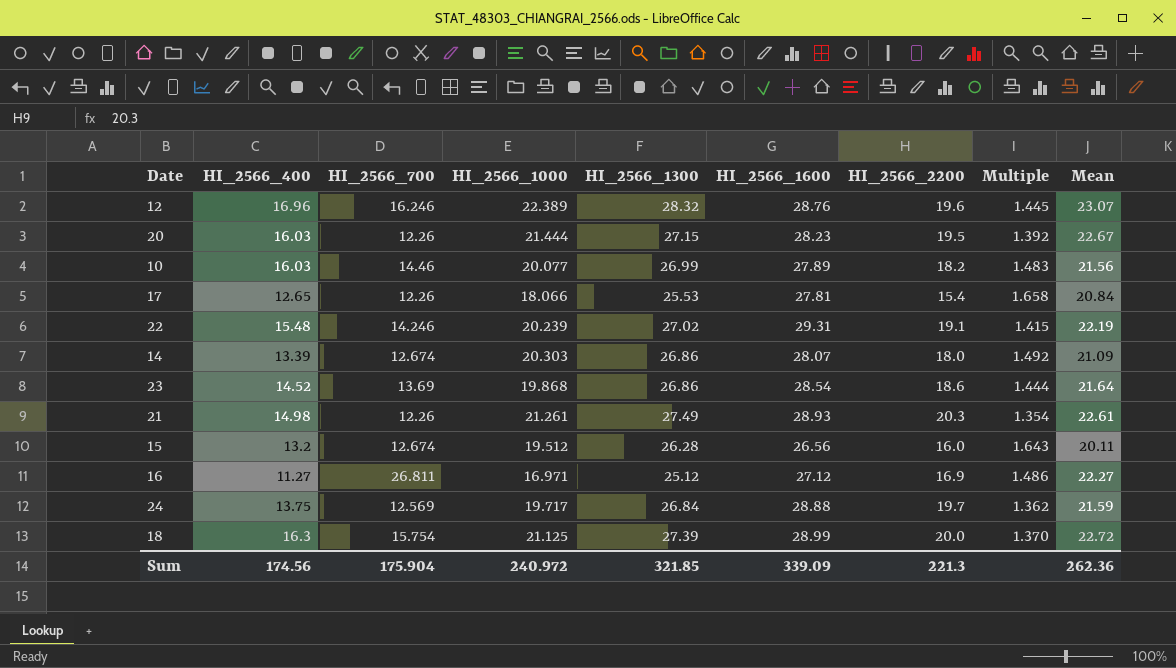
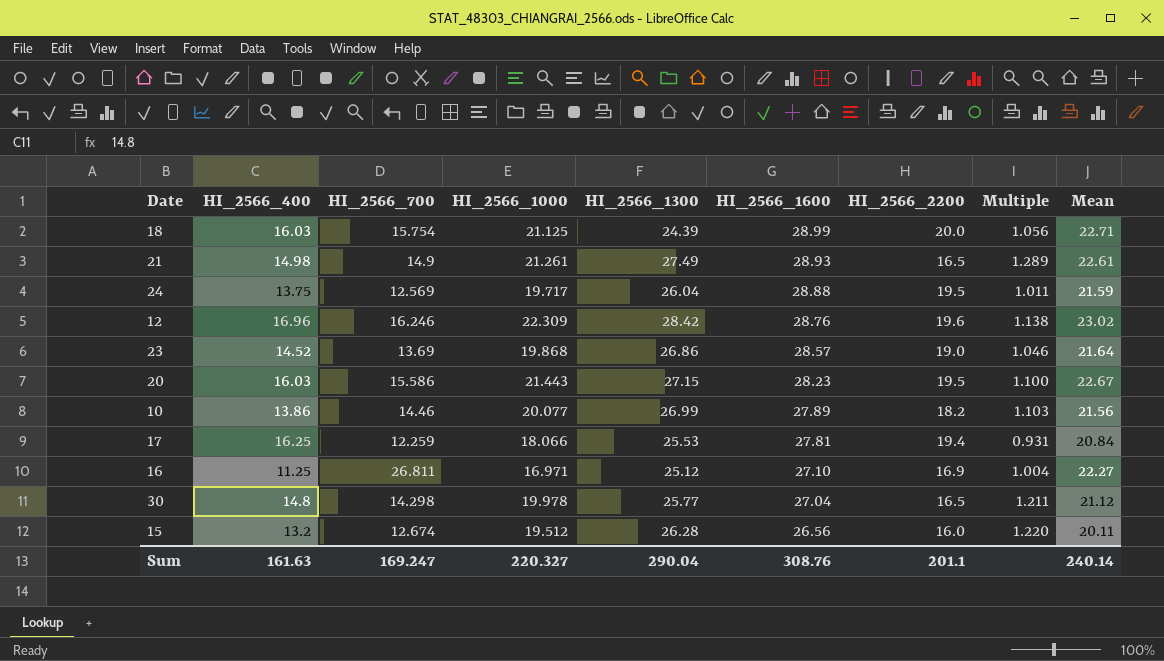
row order: none -> HI_2566_1600 descending
column Multiple | formula: [HI_2566_1300] / [HI_2566_2200] -> [HI_2566_1000] / [HI_2566_2200]
row 22: 15.48 | 14.246 | 20.239 | 27.02 | 29.31 | 19.1 | 1.415 | 22.19 -> none
row 14: 13.39 | 12.674 | 20.303 | 26.86 | 28.07 | 18.0 | 1.492 | 21.09 -> none
18 | HI_2566_400: 16.3 -> 16.03
18 | HI_2566_1300: 27.39 -> 24.39
18 | Mean: 22.72 -> 22.71
21 | HI_2566_700: 12.26 -> 14.9
21 | HI_2566_2200: 20.3 -> 16.5
24 | HI_2566_1300: 26.84 -> 26.04
24 | HI_2566_2200: 19.7 -> 19.5
12 | HI_2566_1000: 22.389 -> 22.309
12 | HI_2566_1300: 28.32 -> 28.42
12 | Mean: 23.07 -> 23.02
23 | HI_2566_1600: 28.54 -> 28.57
23 | HI_2566_2200: 18.6 -> 19.0
20 | HI_2566_700: 12.26 -> 15.586
20 | HI_2566_1000: 21.444 -> 21.443
10 | HI_2566_400: 16.03 -> 13.86
17 | HI_2566_400: 12.65 -> 16.25
17 | HI_2566_700: 12.26 -> 12.259
17 | HI_2566_2200: 15.4 -> 19.4
16 | HI_2566_400: 11.27 -> 11.25
16 | HI_2566_1600: 27.12 -> 27.10
row 30: none -> 14.8 | 14.298 | 19.978 | 25.77 | 27.04 | 16.5 | 1.211 | 21.12
Sum | HI_2566_400: 174.56 -> 161.63
Sum | HI_2566_700: 175.904 -> 169.247
Sum | HI_2566_1000: 240.972 -> 220.327
Sum | HI_2566_1300: 321.85 -> 290.04
Sum | HI_2566_1600: 339.09 -> 308.76
Sum | HI_2566_2200: 221.3 -> 201.1
Sum | Mean: 262.36 -> 240.14

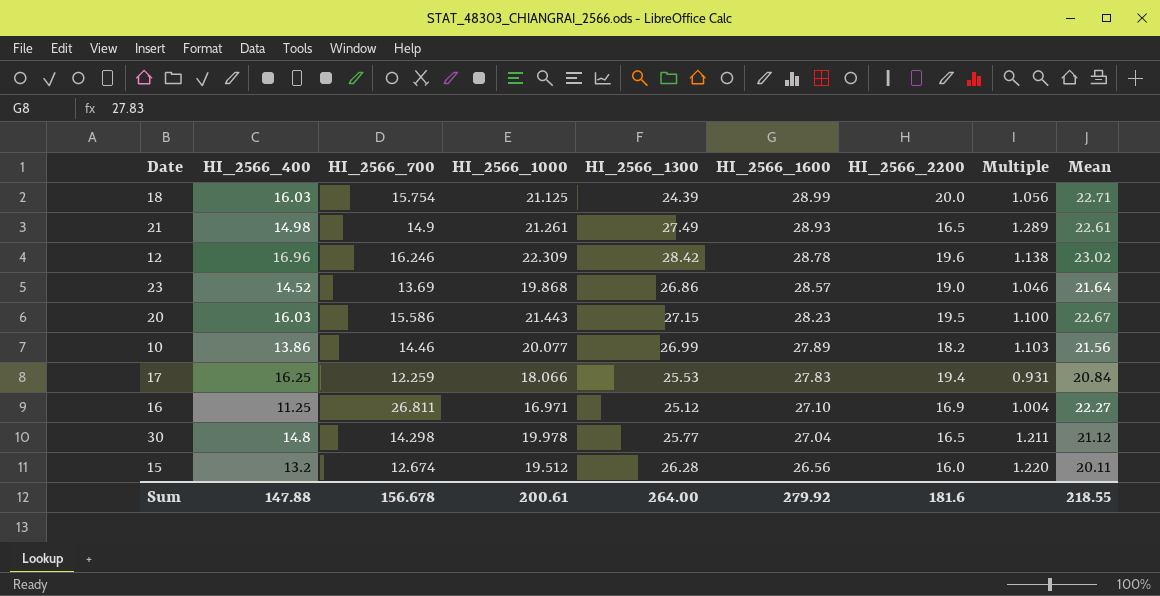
row 24: 13.75 | 12.569 | 19.717 | 26.04 | 28.88 | 19.5 | 1.011 | 21.59 -> none
12 | HI_2566_1600: 28.76 -> 28.78
17 | HI_2566_1600: 27.81 -> 27.83
Sum | HI_2566_400: 161.63 -> 147.88
Sum | HI_2566_700: 169.247 -> 156.678
Sum | HI_2566_1000: 220.327 -> 200.61
Sum | HI_2566_1300: 290.04 -> 264.00
Sum | HI_2566_1600: 308.76 -> 279.92
Sum | HI_2566_2200: 201.1 -> 181.6
Sum | Mean: 240.14 -> 218.55

